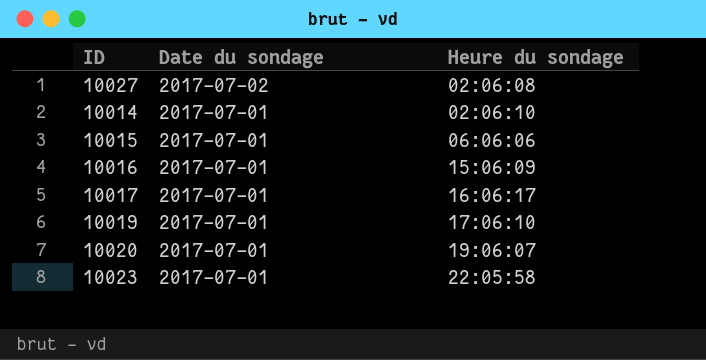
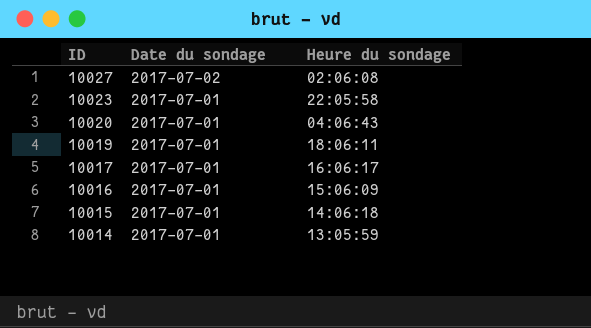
row order: Date du sondage descending -> ID descending
10020 | Heure du sondage: 19:06:07 -> 04:06:43
10019 | Heure du sondage: 17:06:10 -> 18:06:11
10015 | Heure du sondage: 06:06:06 -> 14:06:18
10014 | Heure du sondage: 02:06:10 -> 13:05:59

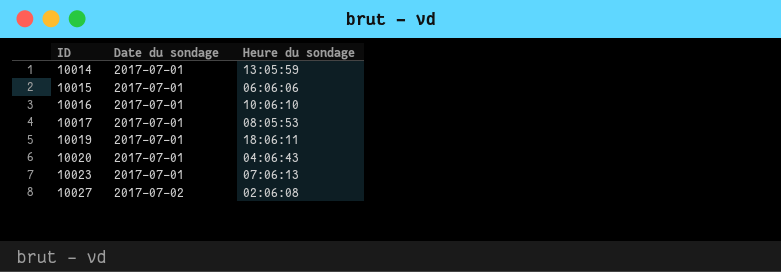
row order: ID descending -> ID ascending
10015 | Heure du sondage: 14:06:18 -> 06:06:06
10016 | Heure du sondage: 15:06:09 -> 10:06:10
10017 | Heure du sondage: 16:06:17 -> 08:05:53
10023 | Heure du sondage: 22:05:58 -> 07:06:13

